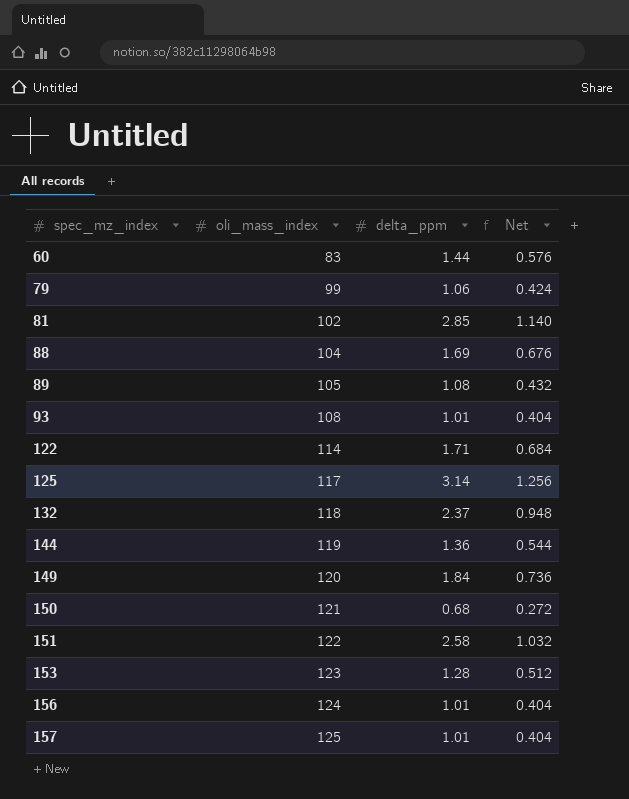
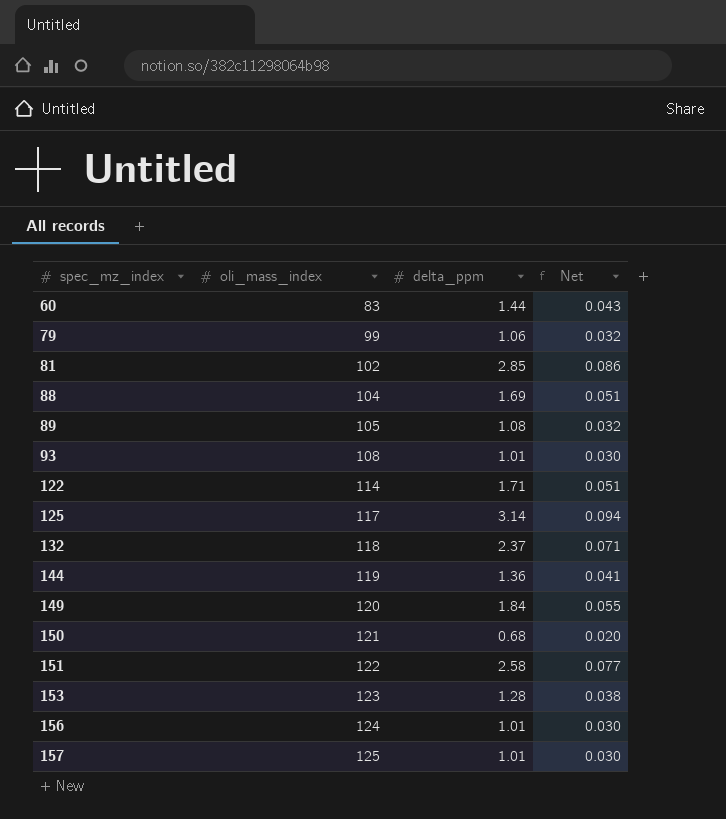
column Net | formula: [delta_ppm] * 0.4 -> [delta_ppm] * 0.03

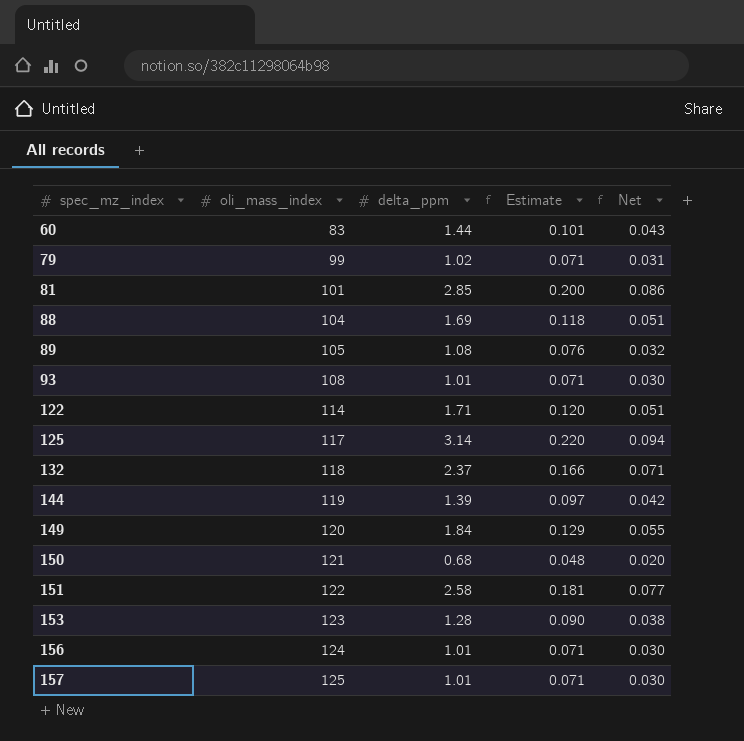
column Estimate | formula: none -> [delta_ppm] * 0.07
79 | delta_ppm: 1.06 -> 1.02
79 | Net: 0.032 -> 0.031
81 | oli_mass_index: 102 -> 101
144 | delta_ppm: 1.36 -> 1.39
144 | Net: 0.041 -> 0.042

